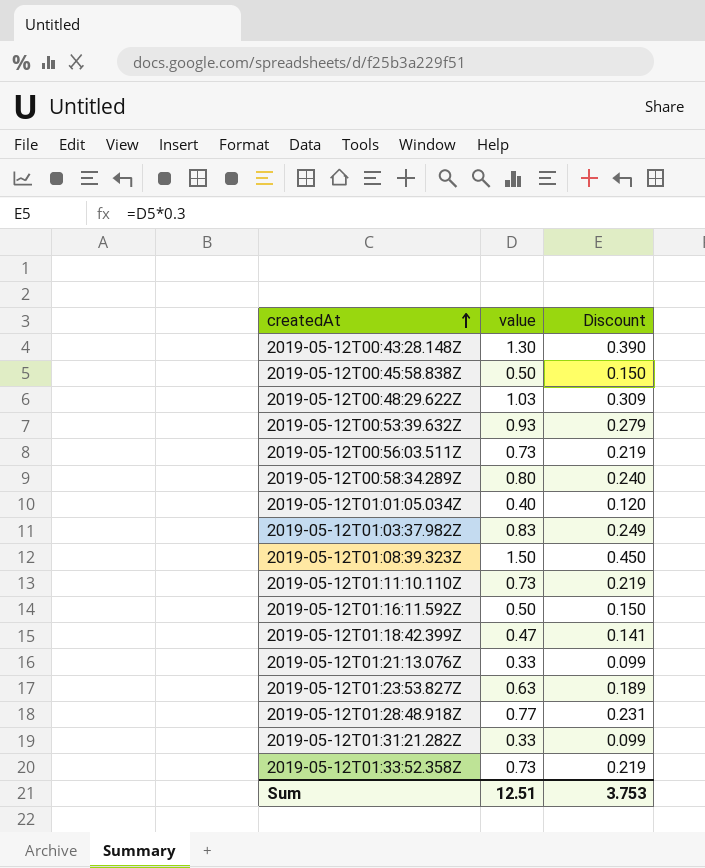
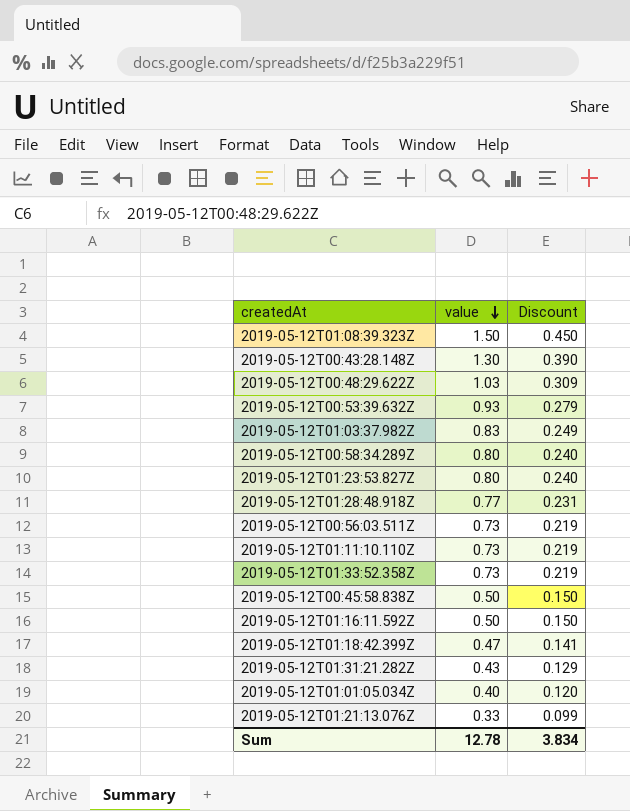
row order: createdAt ascending -> value descending
2019-05-12T01:23:53.827Z | value: 0.63 -> 0.80
2019-05-12T01:23:53.827Z | Discount: 0.189 -> 0.240
2019-05-12T01:31:21.282Z | value: 0.33 -> 0.43
2019-05-12T01:31:21.282Z | Discount: 0.099 -> 0.129
Sum | value: 12.51 -> 12.78
Sum | Discount: 3.753 -> 3.834

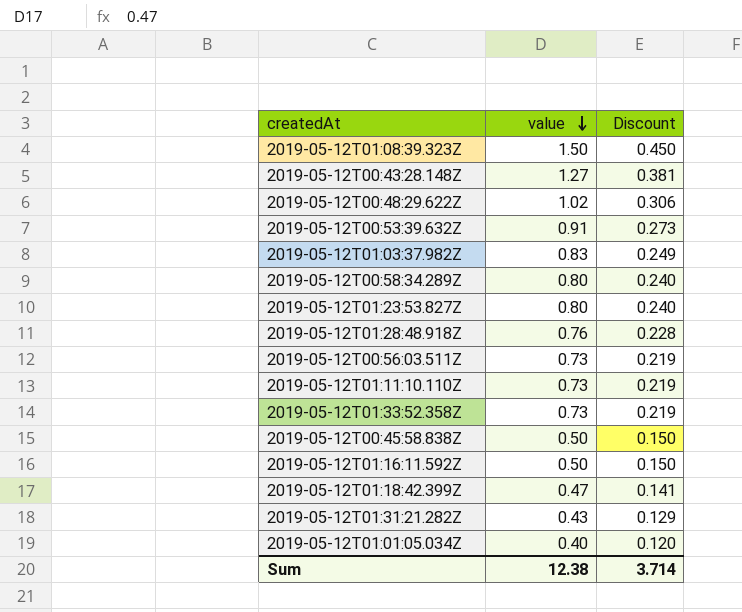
row 2019-05-12T01:21:13.076Z: 0.33 | 0.099 -> none
2019-05-12T00:43:28.148Z | value: 1.30 -> 1.27
2019-05-12T00:43:28.148Z | Discount: 0.390 -> 0.381
2019-05-12T00:48:29.622Z | value: 1.03 -> 1.02
2019-05-12T00:48:29.622Z | Discount: 0.309 -> 0.306
2019-05-12T00:53:39.632Z | value: 0.93 -> 0.91
2019-05-12T00:53:39.632Z | Discount: 0.279 -> 0.273
2019-05-12T01:28:48.918Z | value: 0.77 -> 0.76
2019-05-12T01:28:48.918Z | Discount: 0.231 -> 0.228
Sum | value: 12.78 -> 12.38
Sum | Discount: 3.834 -> 3.714

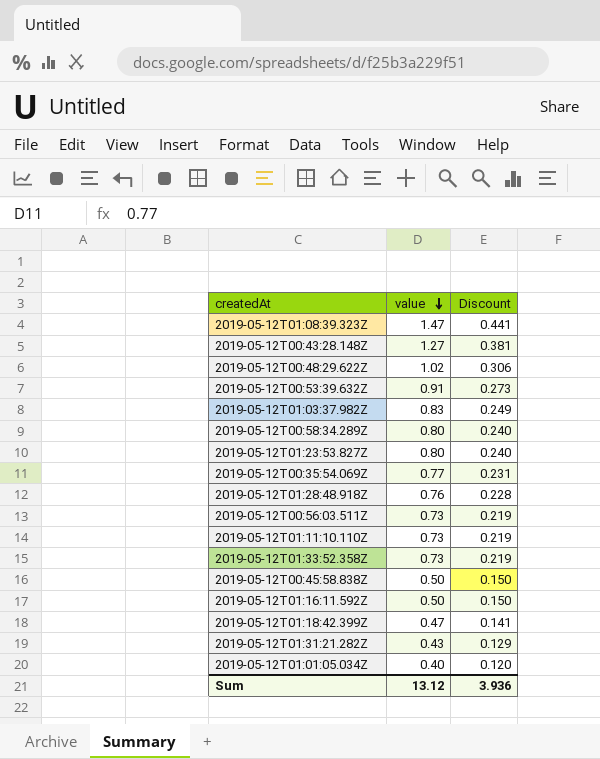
2019-05-12T01:08:39.323Z | value: 1.50 -> 1.47
2019-05-12T01:08:39.323Z | Discount: 0.450 -> 0.441
row 2019-05-12T00:35:54.069Z: none -> 0.77 | 0.231
Sum | value: 12.38 -> 13.12
Sum | Discount: 3.714 -> 3.936

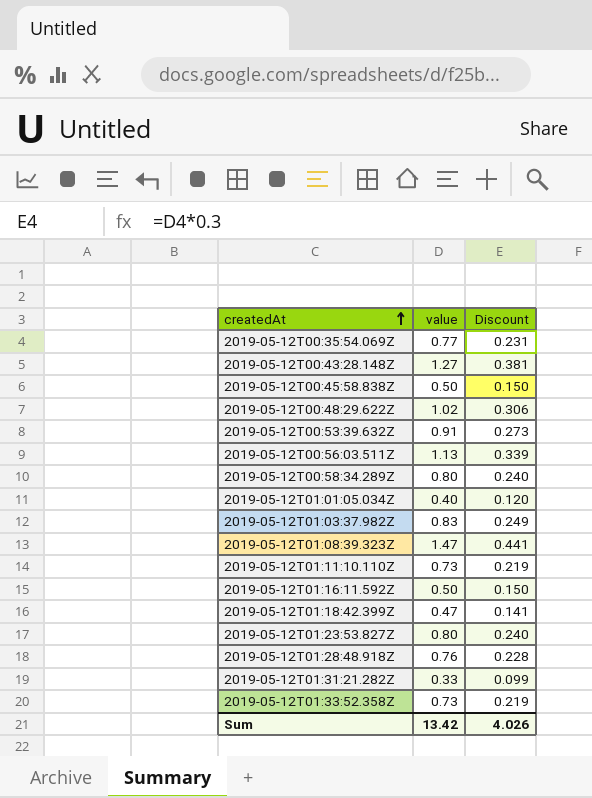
row order: value descending -> createdAt ascending
2019-05-12T00:56:03.511Z | value: 0.73 -> 1.13
2019-05-12T00:56:03.511Z | Discount: 0.219 -> 0.339
2019-05-12T01:31:21.282Z | value: 0.43 -> 0.33
2019-05-12T01:31:21.282Z | Discount: 0.129 -> 0.099
Sum | value: 13.12 -> 13.42
Sum | Discount: 3.936 -> 4.026

